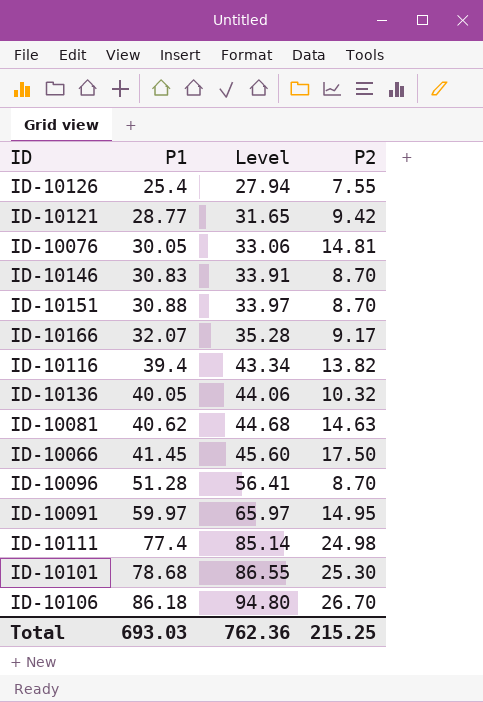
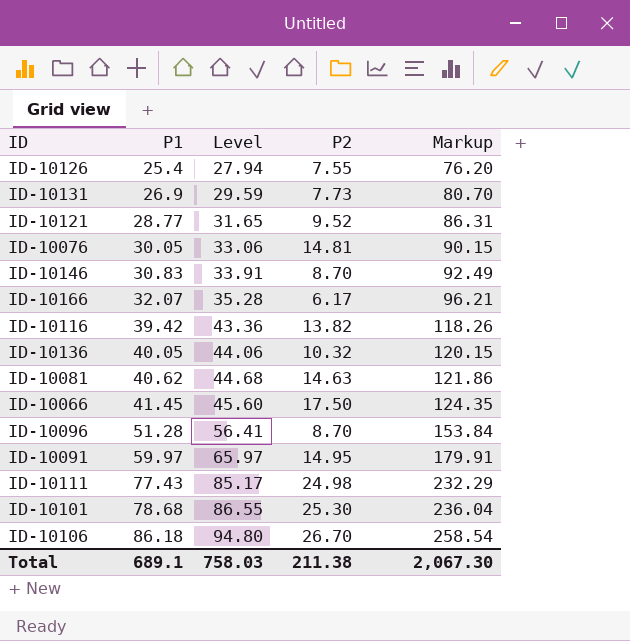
column Markup | formula: none -> [P1] * 3
row ID-10151: 30.88 | 33.97 | 8.70 -> none
row ID-10131: none -> 26.9 | 29.59 | 7.73 | 80.70
ID-10121 | P2: 9.42 -> 9.52
ID-10166 | P2: 9.17 -> 6.17
ID-10116 | P1: 39.4 -> 39.42
ID-10116 | Level: 43.34 -> 43.36
ID-10111 | P1: 77.4 -> 77.43
ID-10111 | Level: 85.14 -> 85.17
Total | P1: 693.03 -> 689.1
Total | Level: 762.36 -> 758.03
Total | P2: 215.25 -> 211.38

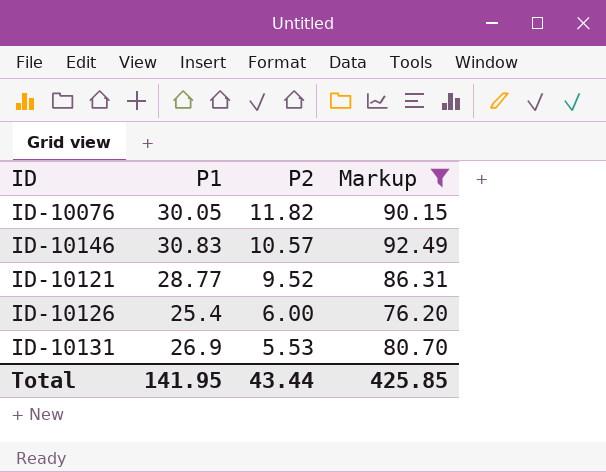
filter: none -> Markup <= 92.49
row order: P1 ascending -> P2 descending
column Level | formula: [P1] * 1.1 -> none
ID-10076 | P2: 14.81 -> 11.82
ID-10146 | P2: 8.70 -> 10.57
ID-10126 | P2: 7.55 -> 6.00
ID-10131 | P2: 7.73 -> 5.53
Total | P1: 689.1 -> 141.95
Total | P2: 211.38 -> 43.44
Total | Markup: 2,067.30 -> 425.85

